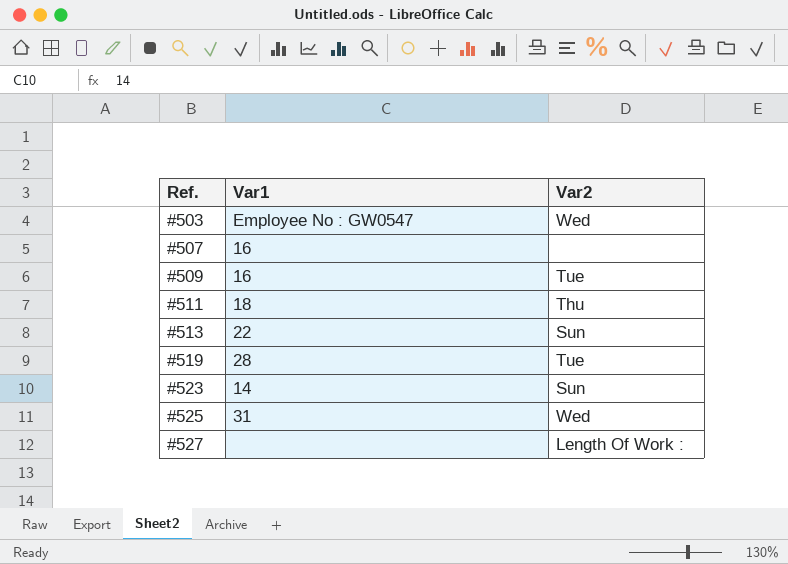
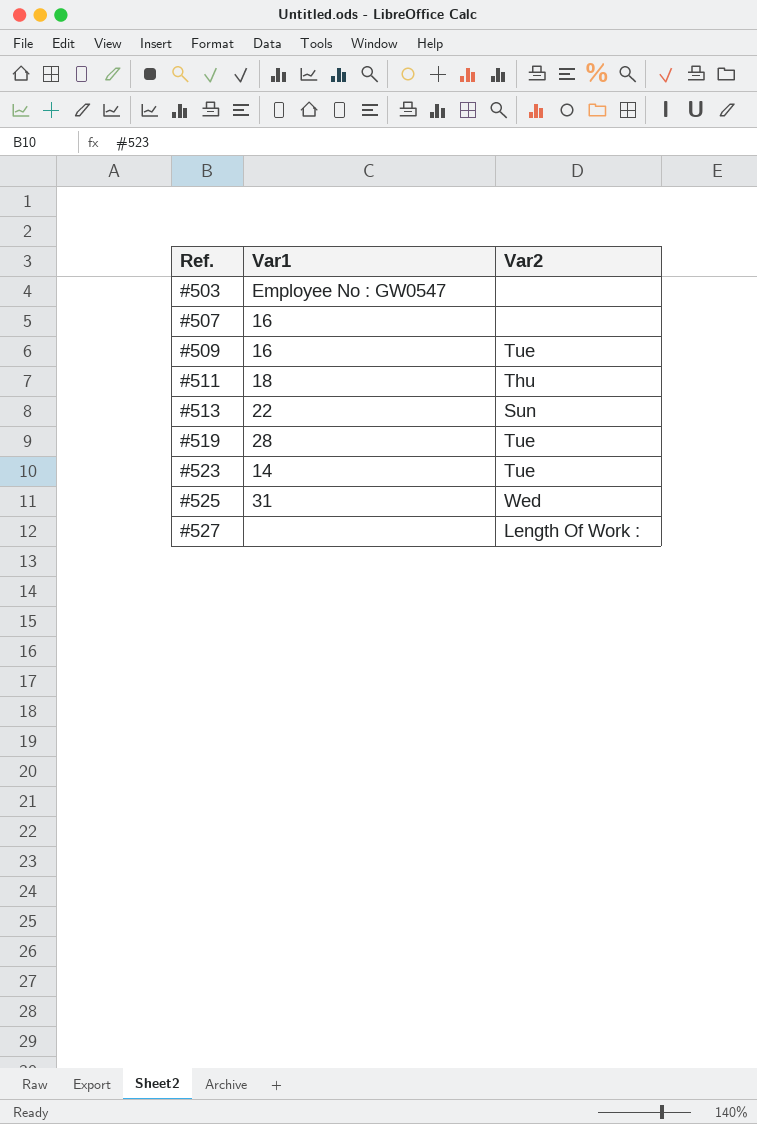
#503 | Var2: Wed -> none
#523 | Var2: Sun -> Tue

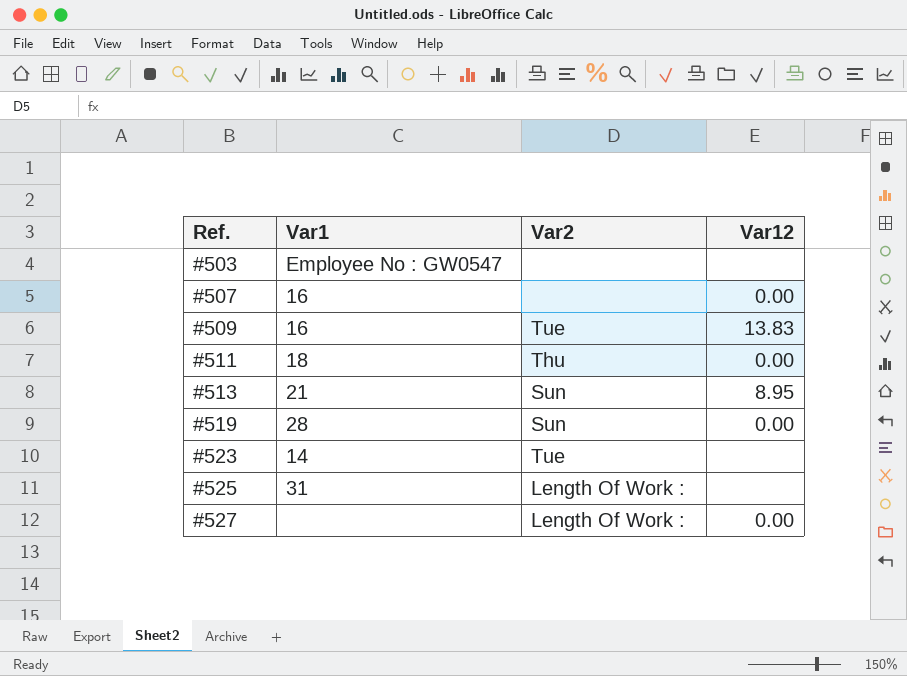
column Var12 | position: none -> 4
#513 | Var1: 22 -> 21
#519 | Var2: Tue -> Sun
#525 | Var2: Wed -> Length Of Work :

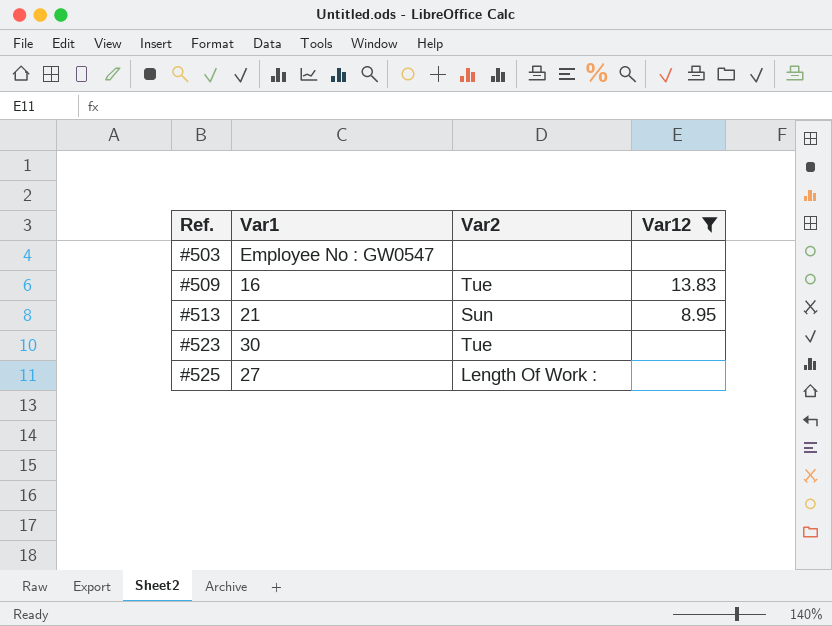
filter: none -> Var12 != 0.00
#523 | Var1: 14 -> 30
#525 | Var1: 31 -> 27

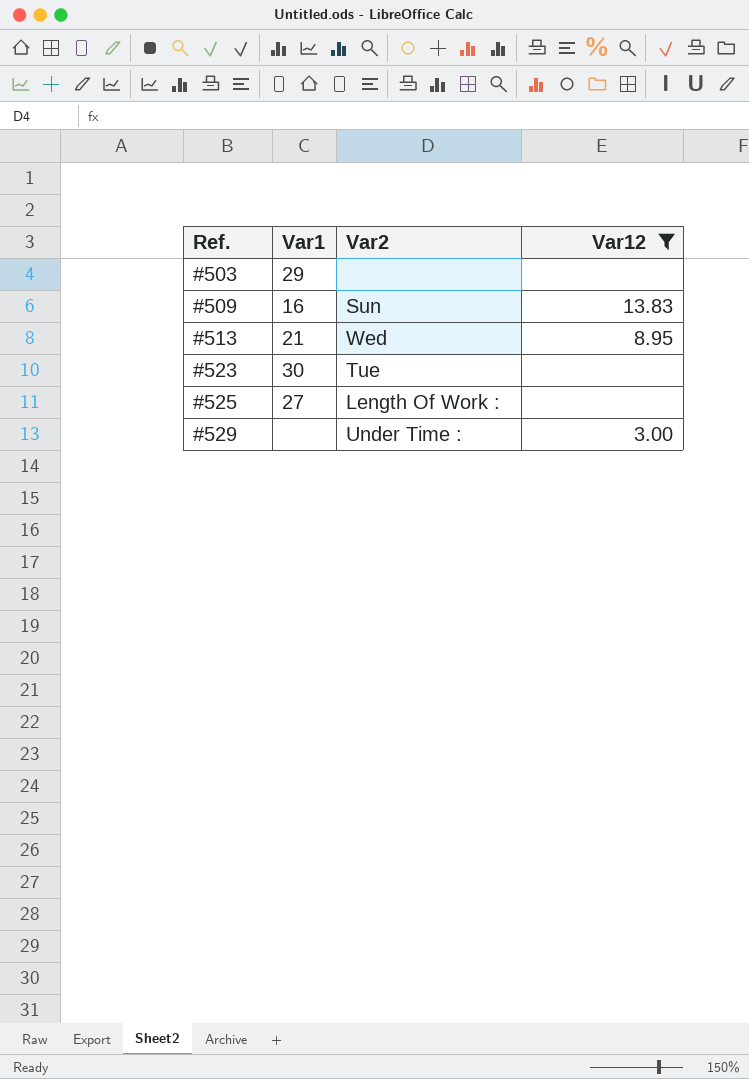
#503 | Var1: Employee No : GW0547 -> 29
#509 | Var2: Tue -> Sun
#513 | Var2: Sun -> Wed
row #529: none -> none | Under Time : | 3.00

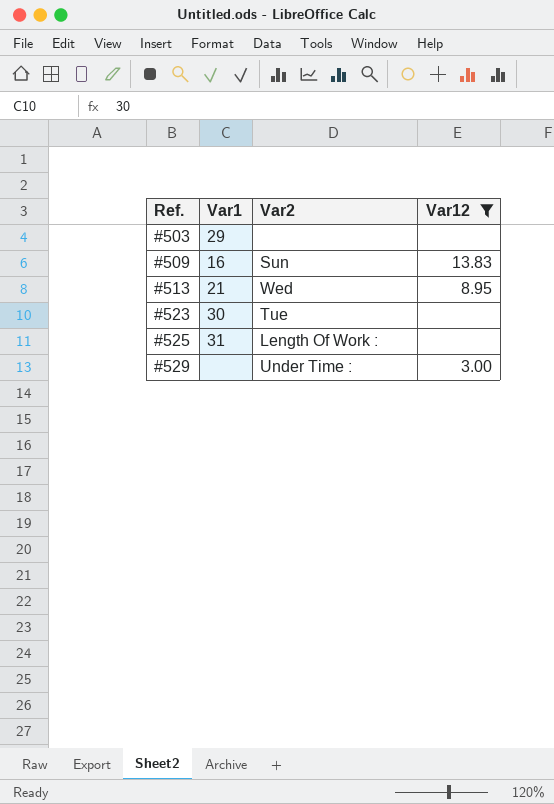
#525 | Var1: 27 -> 31

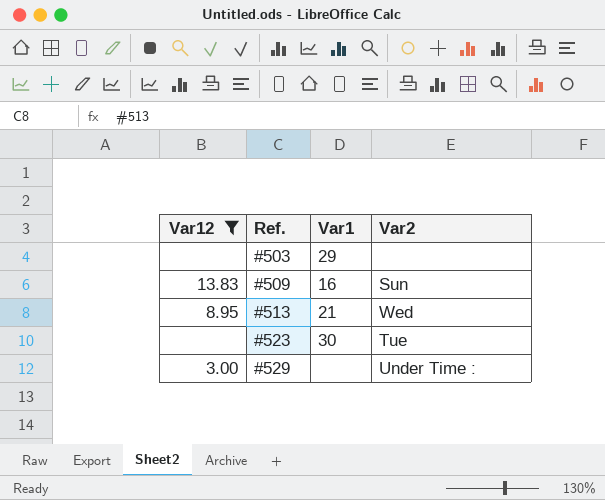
column Var12 | position: 4 -> 1
row #525: 31 | Length Of Work : | none -> none

